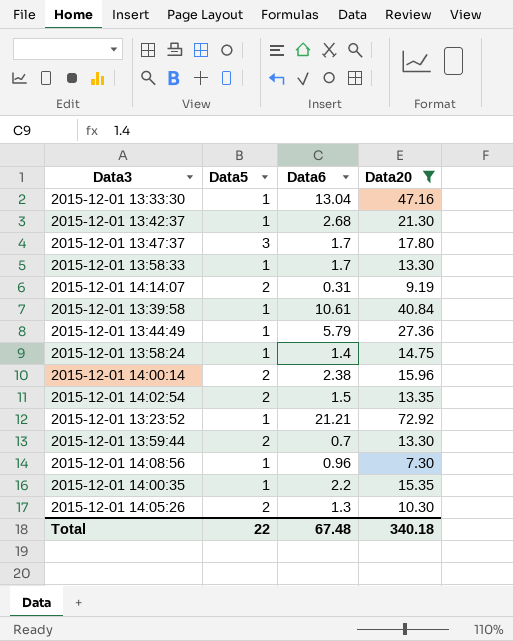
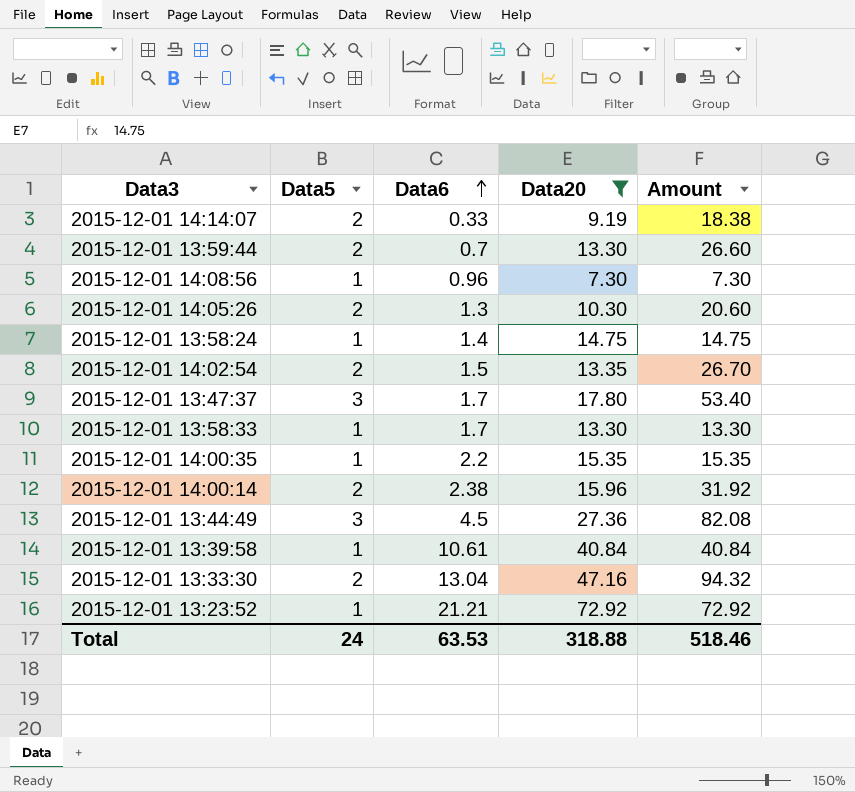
row order: none -> Data6 ascending
column Amount | formula: none -> [Data5] * [Data20]
row 2015-12-01 13:42:37: 1 | 2.68 | 21.30 -> none
2015-12-01 14:14:07 | Data6: 0.31 -> 0.33
2015-12-01 13:44:49 | Data5: 1 -> 3
2015-12-01 13:44:49 | Data6: 5.79 -> 4.5
2015-12-01 13:33:30 | Data5: 1 -> 2
Total | Data5: 22 -> 24
Total | Data6: 67.48 -> 63.53
Total | Data20: 340.18 -> 318.88

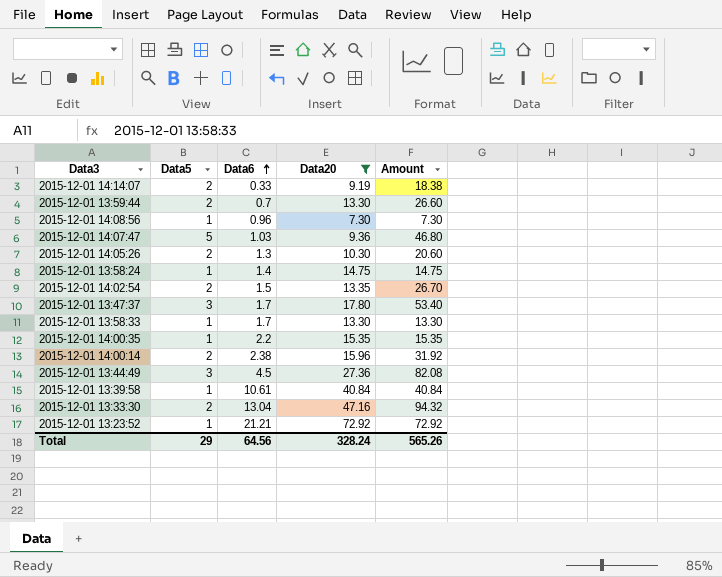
row 2015-12-01 14:07:47: none -> 5 | 1.03 | 9.36 | 46.80
Total | Data5: 24 -> 29
Total | Data6: 63.53 -> 64.56
Total | Data20: 318.88 -> 328.24
Total | Amount: 518.46 -> 565.26

